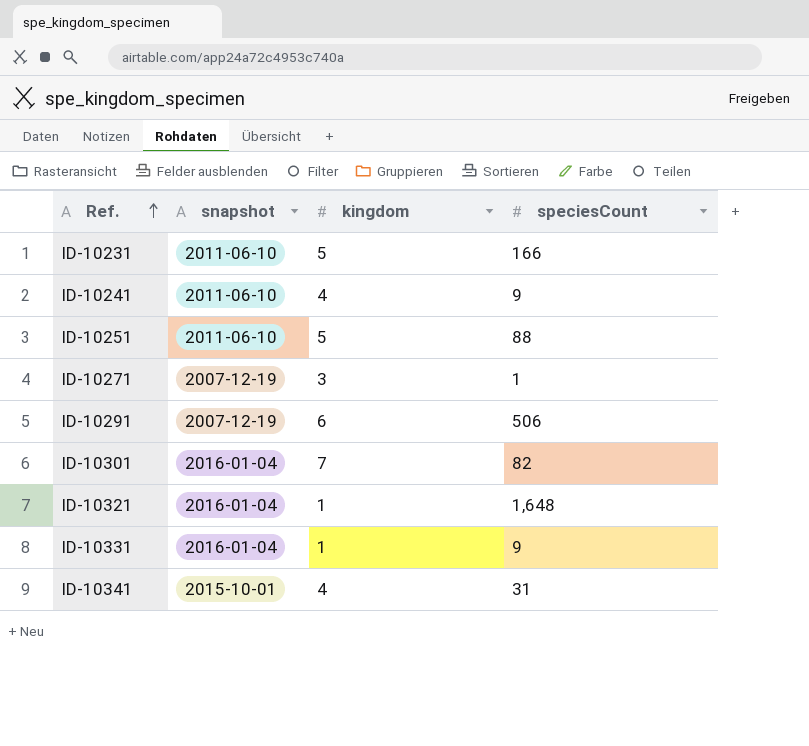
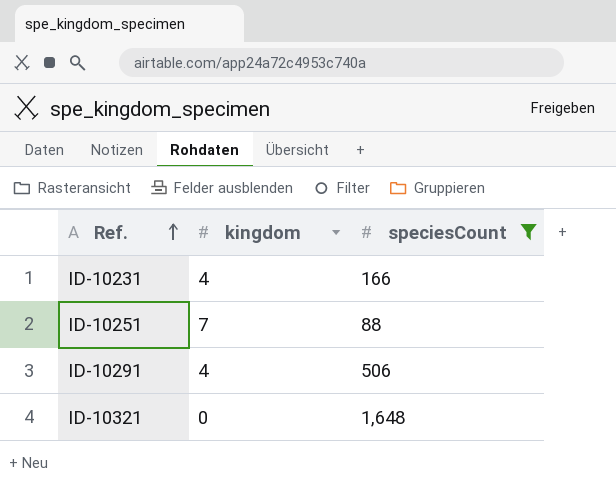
filter: none -> speciesCount >= 88
column snapshot | position: 2 -> none
ID-10231 | kingdom: 5 -> 4
ID-10251 | kingdom: 5 -> 7
ID-10291 | kingdom: 6 -> 4
ID-10321 | kingdom: 1 -> 0

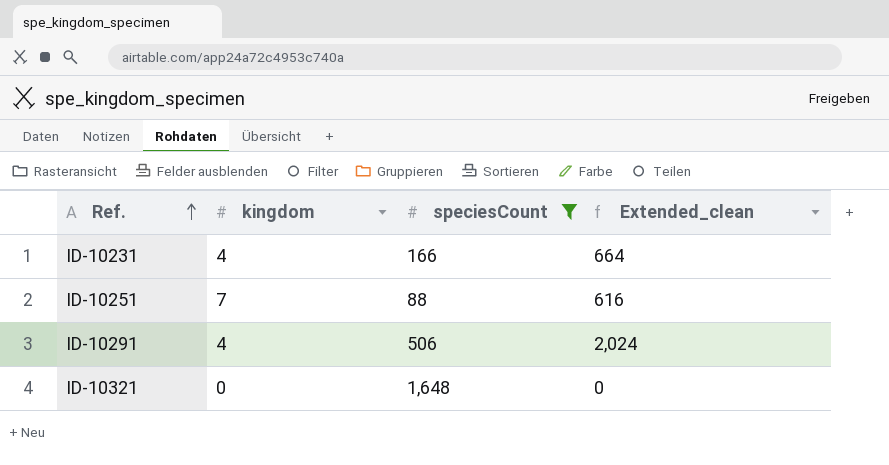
column Extended_clean | formula: none -> [kingdom] * [speciesCount]

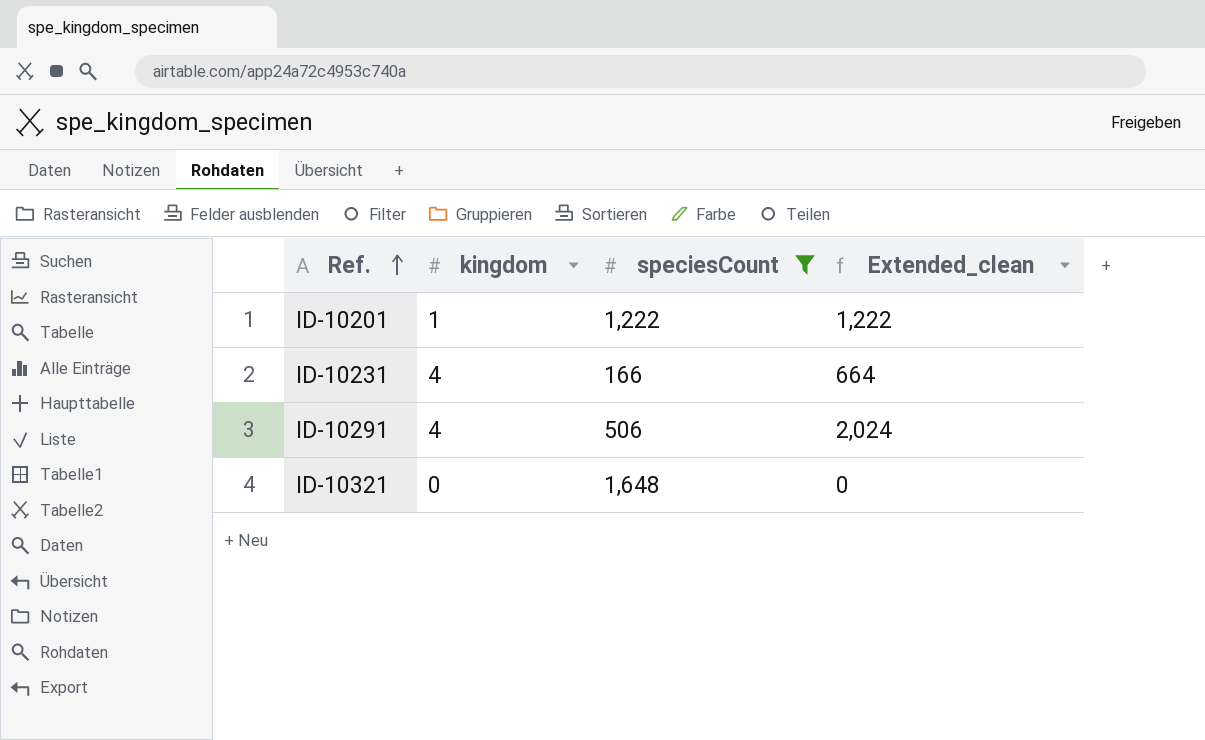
row ID-10251: 7 | 88 | 616 -> none
row ID-10201: none -> 1 | 1,222 | 1,222

